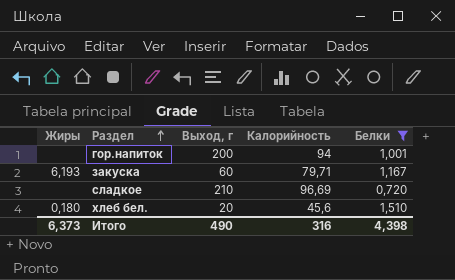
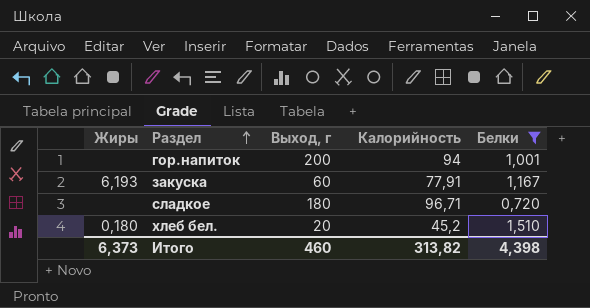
закуска | Калорийность: 79,71 -> 77,91
сладкое | Выход, г: 210 -> 180
сладкое | Калорийность: 96,69 -> 96,71
хлеб бел. | Калорийность: 45,6 -> 45,2
Итого | Выход, г: 490 -> 460
Итого | Калорийность: 316 -> 313,82

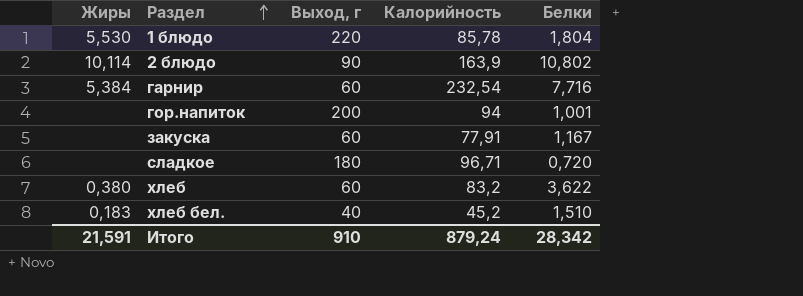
filter: Белки <= 1,510 -> none
закуска | Жиры: 6,193 -> none
хлеб бел. | Жиры: 0,180 -> 0,183
хлеб бел. | Выход, г: 20 -> 40
Итого | Жиры: 6,373 -> 21,591
Итого | Выход, г: 460 -> 910
Итого | Калорийность: 313,82 -> 879,24
Итого | Белки: 4,398 -> 28,342

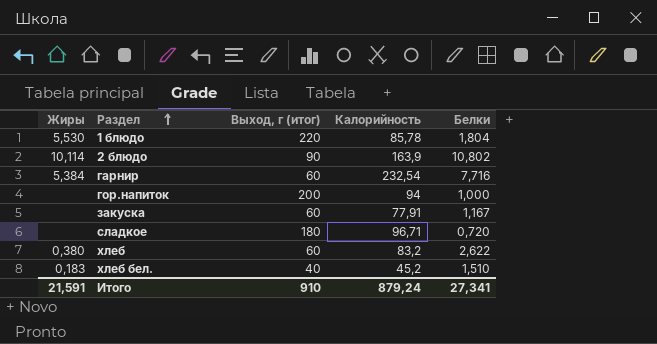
column name: Выход, г -> Выход, г (итог)
гор.напиток | Белки: 1,001 -> 1,000
хлеб | Белки: 3,622 -> 2,622
Итого | Белки: 28,342 -> 27,341

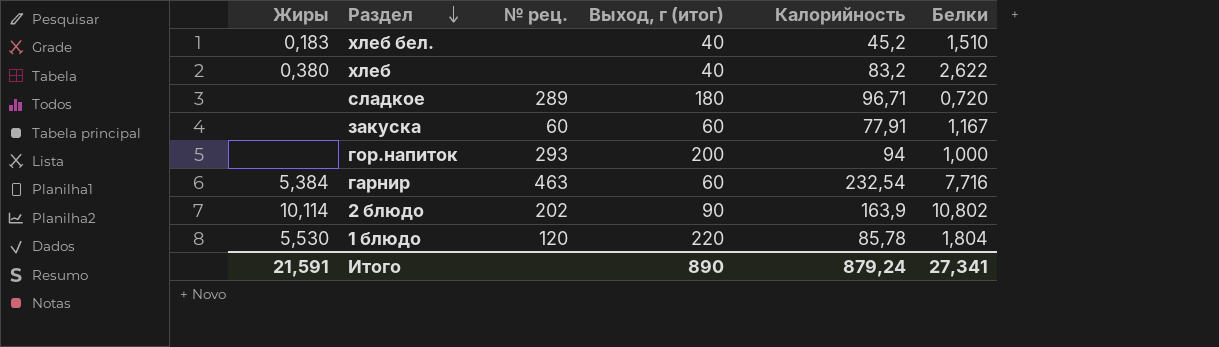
row order: Раздел ascending -> Раздел descending
column № рец. | position: none -> 3
хлеб | Выход, г (итог): 60 -> 40
Итого | Выход, г (итог): 910 -> 890

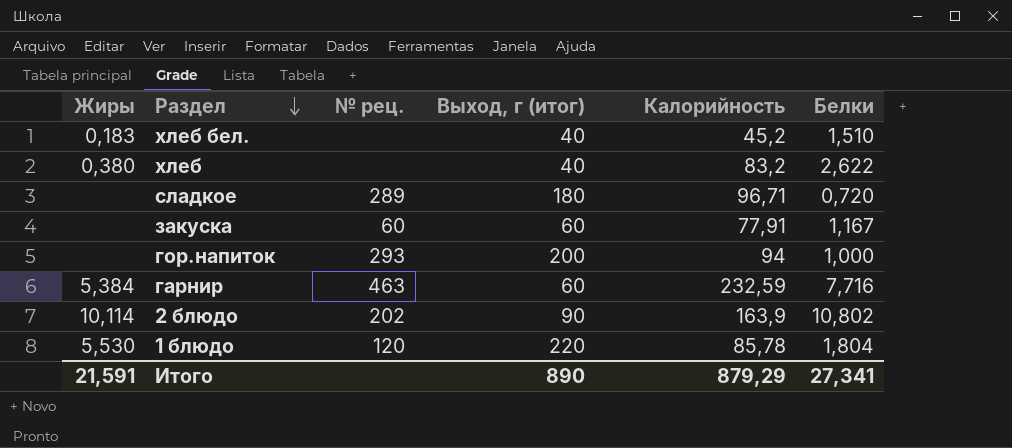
гарнир | Калорийность: 232,54 -> 232,59
Итого | Калорийность: 879,24 -> 879,29

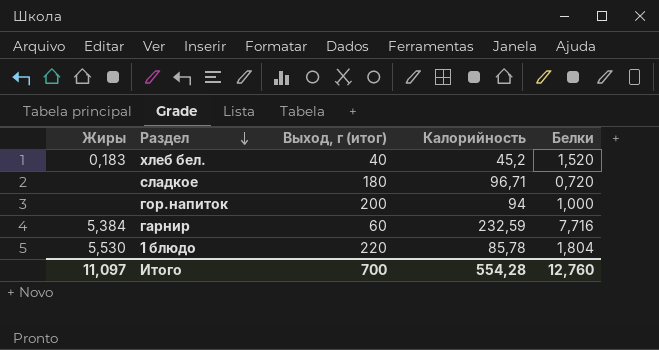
column № рец. | position: 3 -> none
row хлеб: 0,380 | none | 40 | 83,2 | 2,622 -> none
row закуска: none | 60 | 60 | 77,91 | 1,167 -> none
row 2 блюдо: 10,114 | 202 | 90 | 163,9 | 10,802 -> none
хлеб бел. | Белки: 1,510 -> 1,520
Итого | Жиры: 21,591 -> 11,097
Итого | Выход, г (итог): 890 -> 700
Итого | Калорийность: 879,29 -> 554,28
Итого | Белки: 27,341 -> 12,760

